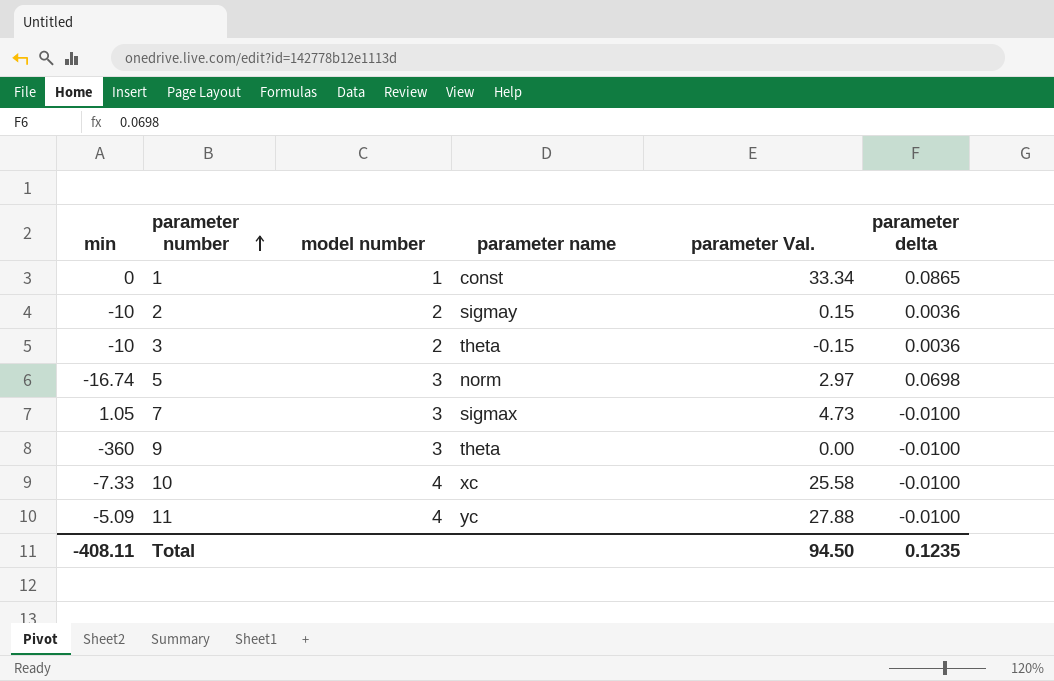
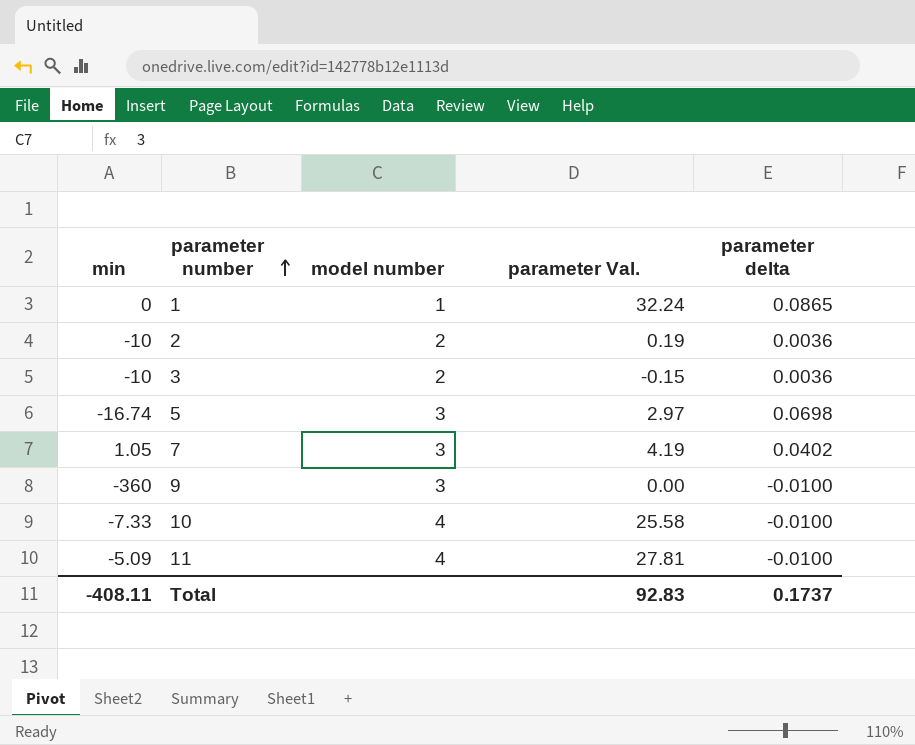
column parameter name | position: 4 -> none
1 | parameter Val.: 33.34 -> 32.24
2 | parameter Val.: 0.15 -> 0.19
7 | parameter Val.: 4.73 -> 4.19
7 | parameter delta: -0.0100 -> 0.0402
11 | parameter Val.: 27.88 -> 27.81
Total | parameter Val.: 94.50 -> 92.83
Total | parameter delta: 0.1235 -> 0.1737

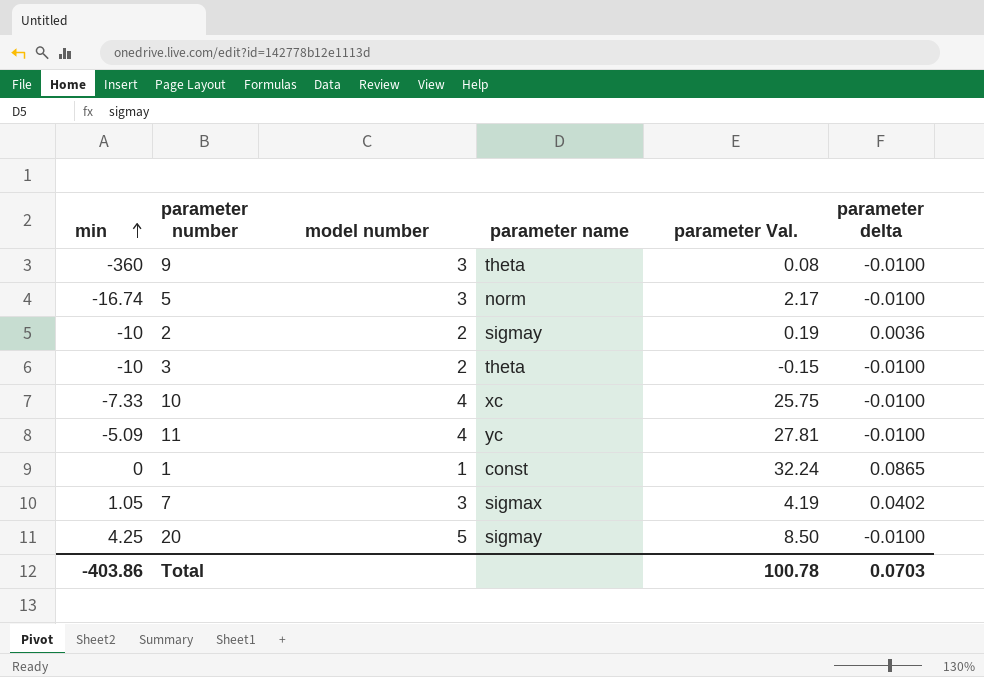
row order: parameter number ascending -> min ascending
column parameter name | position: none -> 4
9 | parameter Val.: 0.00 -> 0.08
5 | parameter Val.: 2.97 -> 2.17
5 | parameter delta: 0.0698 -> -0.0100
3 | parameter delta: 0.0036 -> -0.0100
10 | parameter Val.: 25.58 -> 25.75
row 20: none -> 4.25 | 5 | sigmay | 8.50 | -0.0100
Total | min: -408.11 -> -403.86
Total | parameter Val.: 92.83 -> 100.78
Total | parameter delta: 0.1737 -> 0.0703

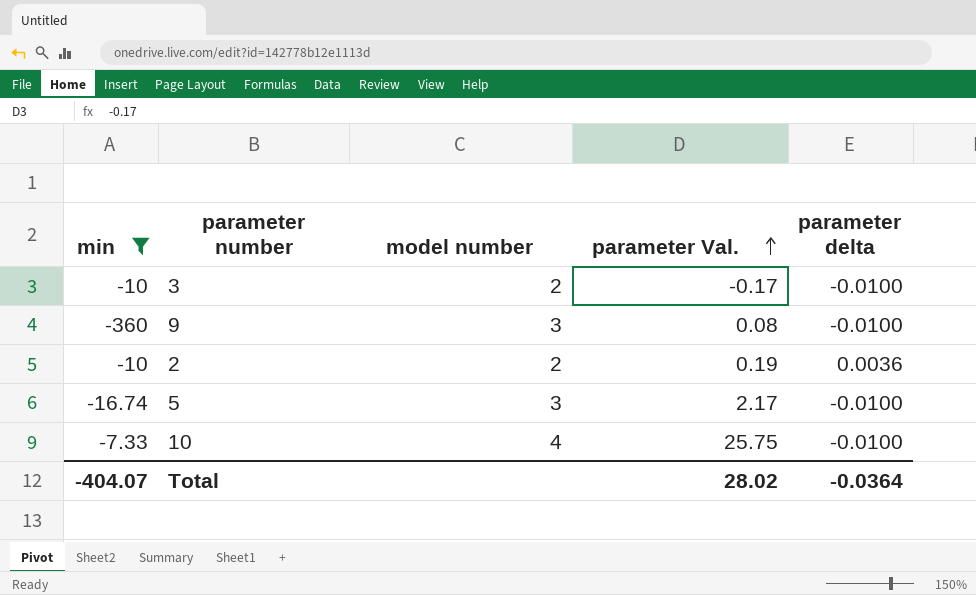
filter: none -> min <= -7.33
row order: min ascending -> parameter Val. ascending
column parameter name | position: 4 -> none
3 | parameter Val.: -0.15 -> -0.17
Total | min: -403.86 -> -404.07
Total | parameter Val.: 100.78 -> 28.02
Total | parameter delta: 0.0703 -> -0.0364

